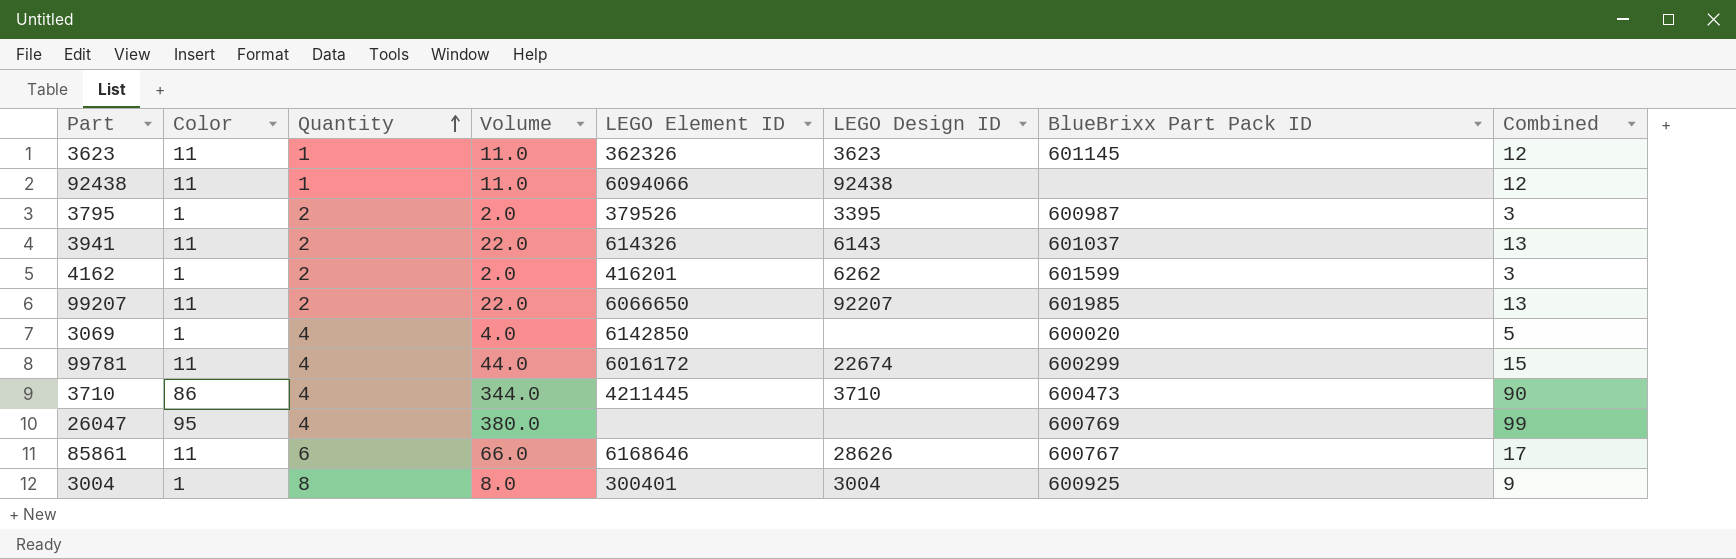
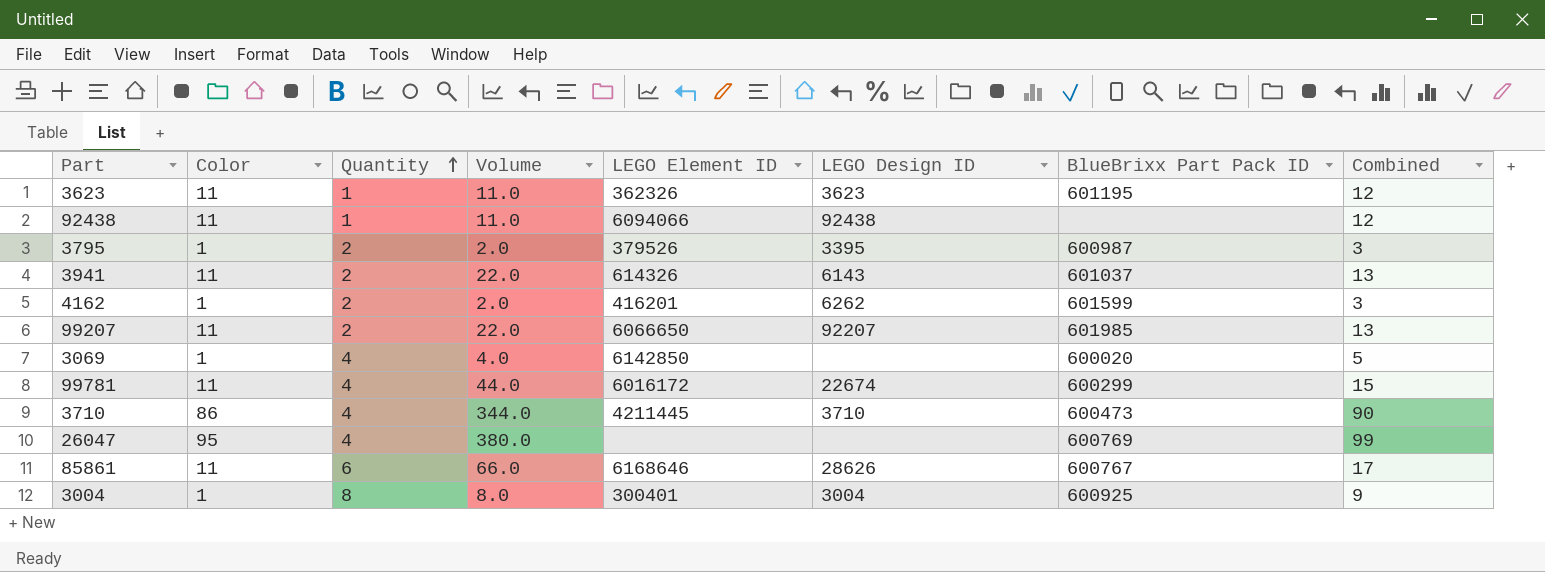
3623 | BlueBrixx Part Pack ID: 601145 -> 601195

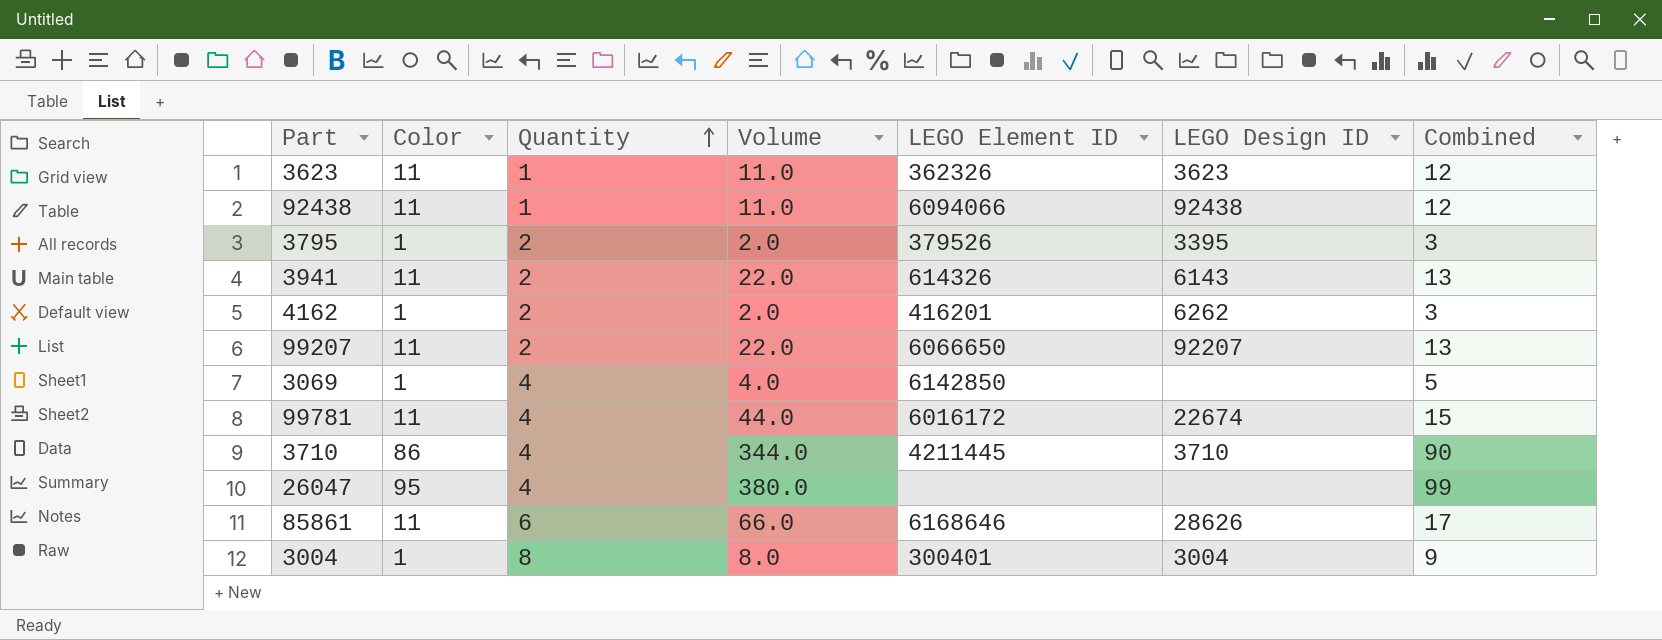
column BlueBrixx Part Pack ID | position: 7 -> none

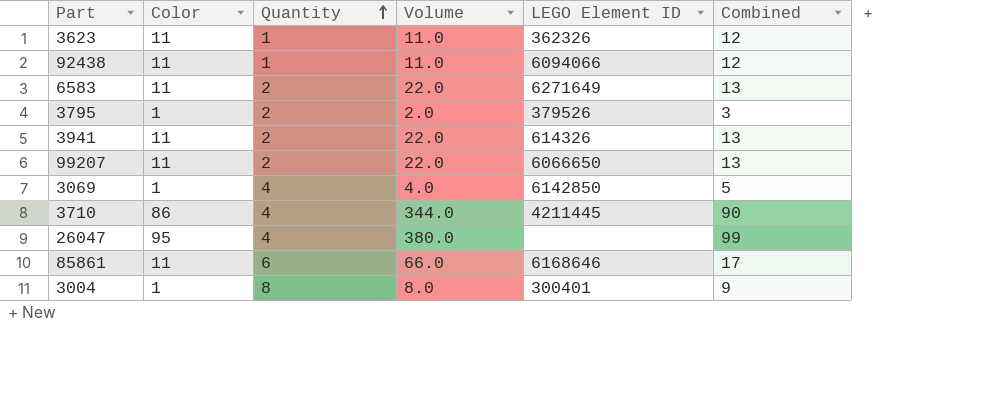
column LEGO Design ID | position: 6 -> none
row 4162: 1 | 2 | 2.0 | 416201 | 6262 | 3 -> none
row 99781: 11 | 4 | 44.0 | 6016172 | 22674 | 15 -> none
row 6583: none -> 11 | 2 | 22.0 | 6271649 | 13

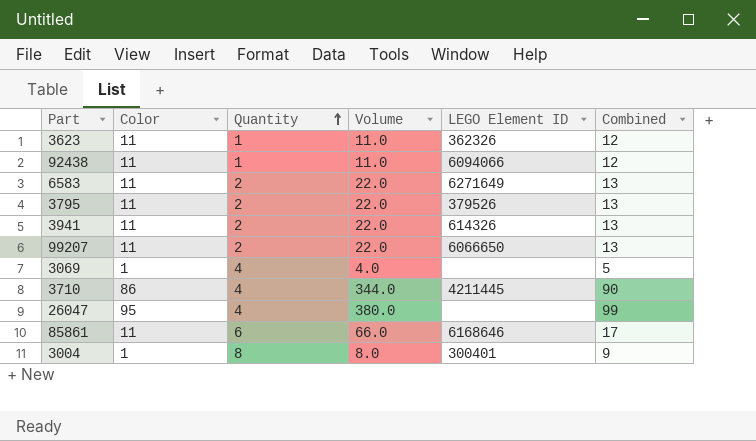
3795 | Color: 1 -> 11
3795 | Volume: 2.0 -> 22.0
3795 | Combined: 3 -> 13
3069 | LEGO Element ID: 6142850 -> none

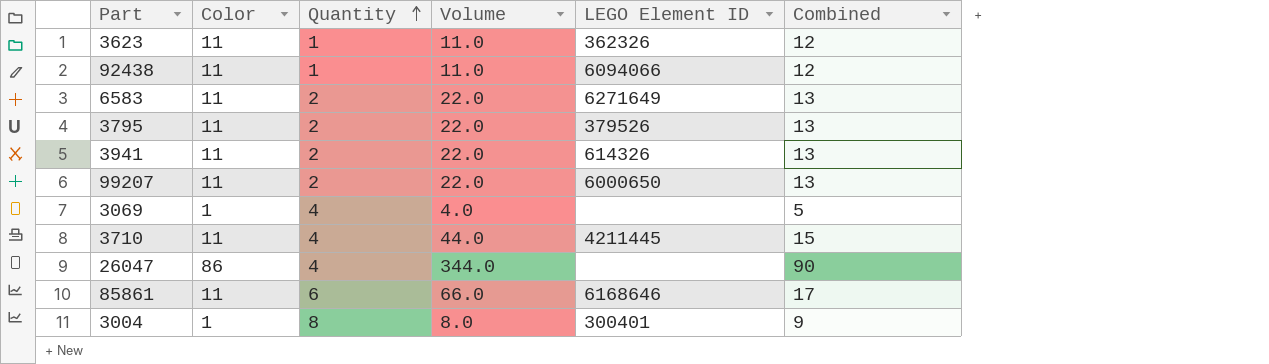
99207 | LEGO Element ID: 6066650 -> 6000650
3710 | Color: 86 -> 11
3710 | Volume: 344.0 -> 44.0
3710 | Combined: 90 -> 15
26047 | Color: 95 -> 86
26047 | Volume: 380.0 -> 344.0
26047 | Combined: 99 -> 90

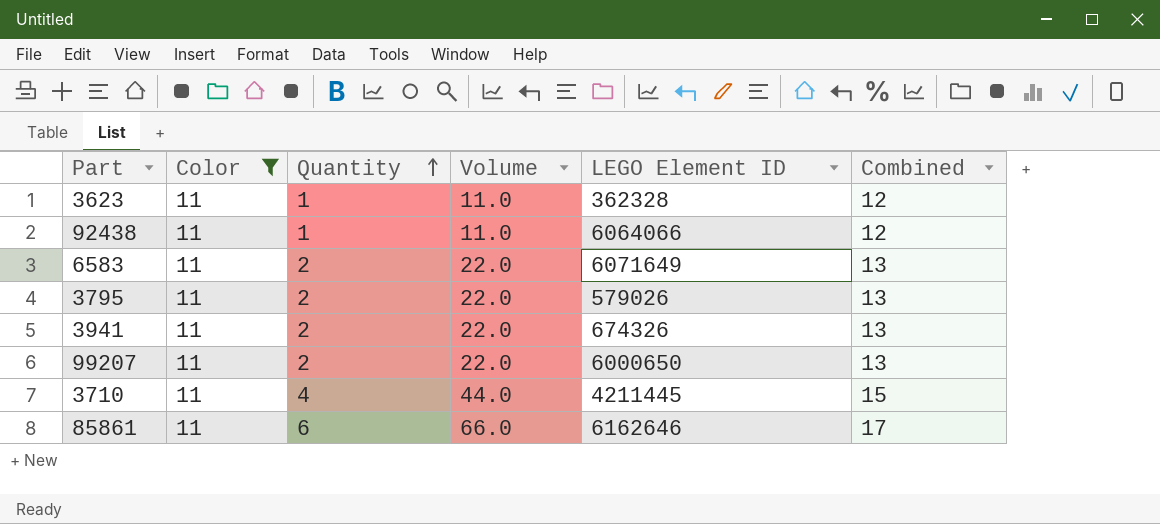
filter: none -> Color = 11
3623 | LEGO Element ID: 362326 -> 362328
92438 | LEGO Element ID: 6094066 -> 6064066
6583 | LEGO Element ID: 6271649 -> 6071649
3795 | LEGO Element ID: 379526 -> 579026
3941 | LEGO Element ID: 614326 -> 674326
85861 | LEGO Element ID: 6168646 -> 6162646

